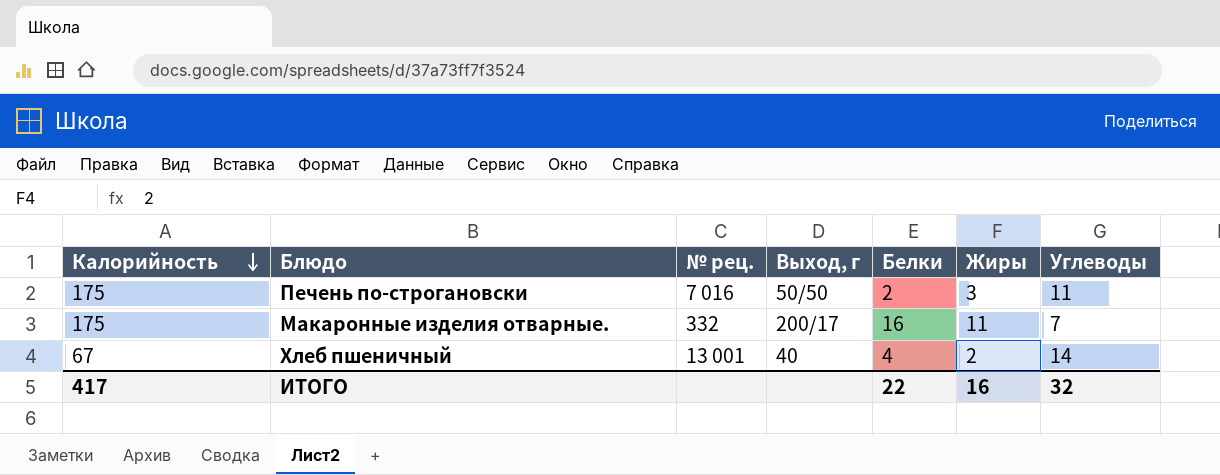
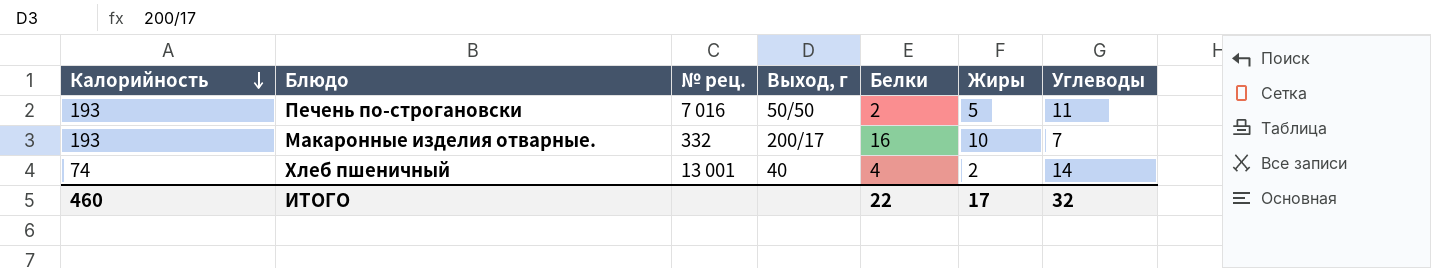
Печень по-строгановски | Калорийность: 175 -> 193
Печень по-строгановски | Жиры: 3 -> 5
Макаронные изделия отварные. | Калорийность: 175 -> 193
Макаронные изделия отварные. | Жиры: 11 -> 10
Хлеб пшеничный | Калорийность: 67 -> 74
ИТОГО | Калорийность: 417 -> 460
ИТОГО | Жиры: 16 -> 17

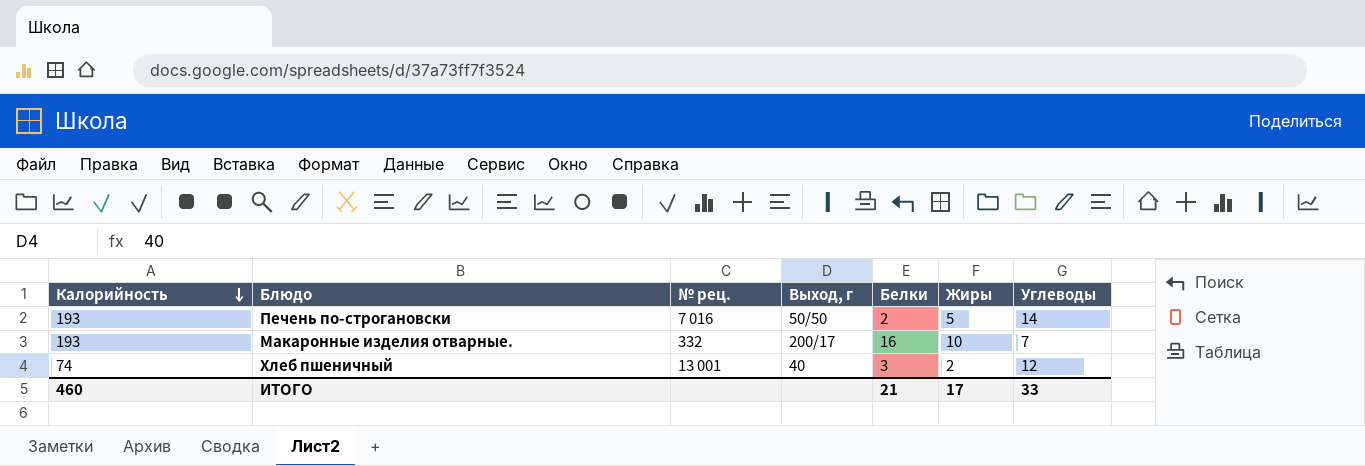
Печень по-строгановски | Углеводы: 11 -> 14
Хлеб пшеничный | Белки: 4 -> 3
Хлеб пшеничный | Углеводы: 14 -> 12
ИТОГО | Белки: 22 -> 21
ИТОГО | Углеводы: 32 -> 33

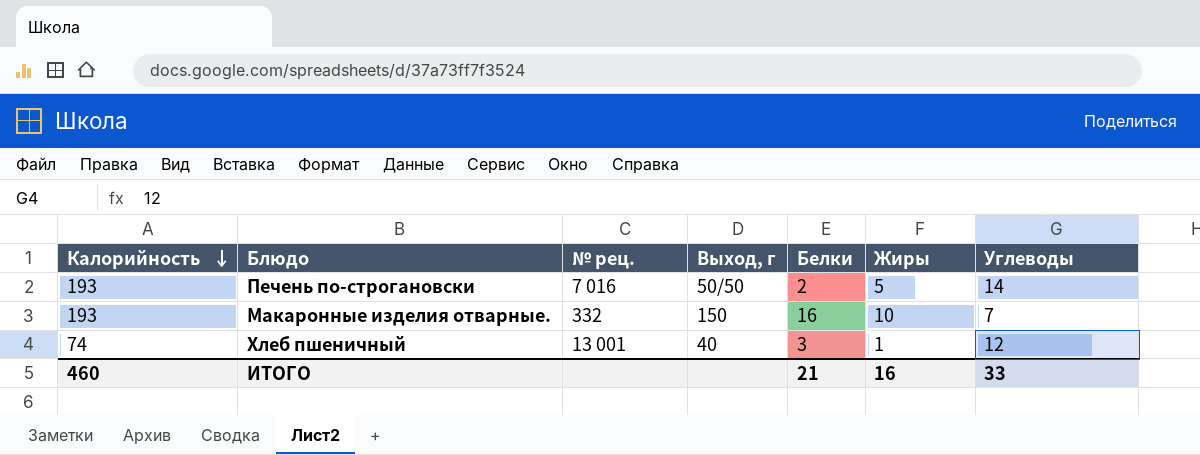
Макаронные изделия отварные. | Выход, г: 200/17 -> 150
Хлеб пшеничный | Жиры: 2 -> 1
ИТОГО | Жиры: 17 -> 16

